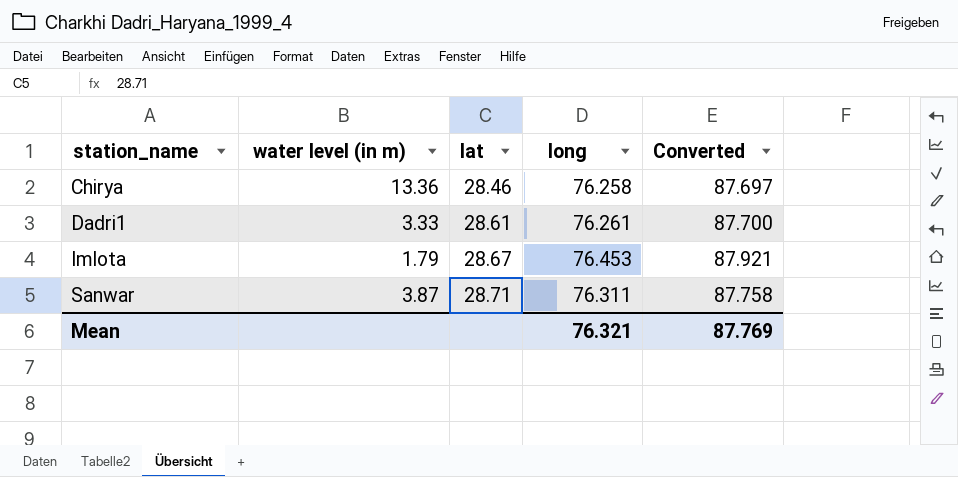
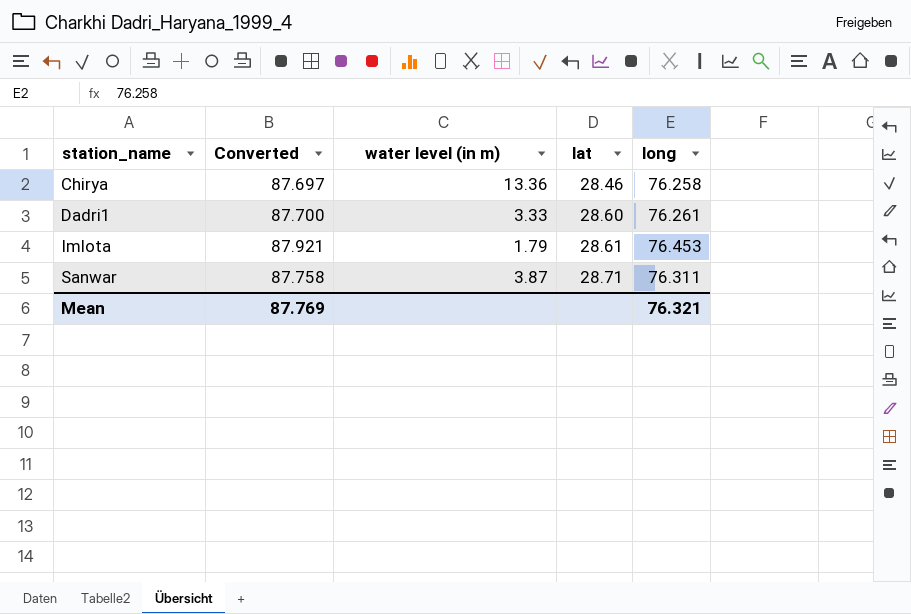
column Converted | position: 5 -> 2
Dadri1 | lat: 28.61 -> 28.60
Imlota | lat: 28.67 -> 28.61

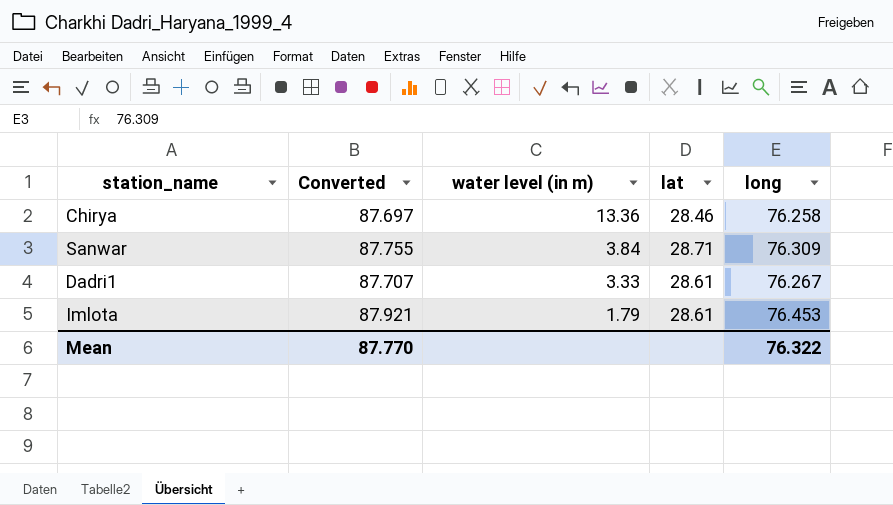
row order: station_name ascending -> water level (in m) descending
Sanwar | Converted: 87.758 -> 87.755
Sanwar | water level (in m): 3.87 -> 3.84
Sanwar | long: 76.311 -> 76.309
Dadri1 | Converted: 87.700 -> 87.707
Dadri1 | lat: 28.60 -> 28.61
Dadri1 | long: 76.261 -> 76.267
Mean | Converted: 87.769 -> 87.770
Mean | long: 76.321 -> 76.322

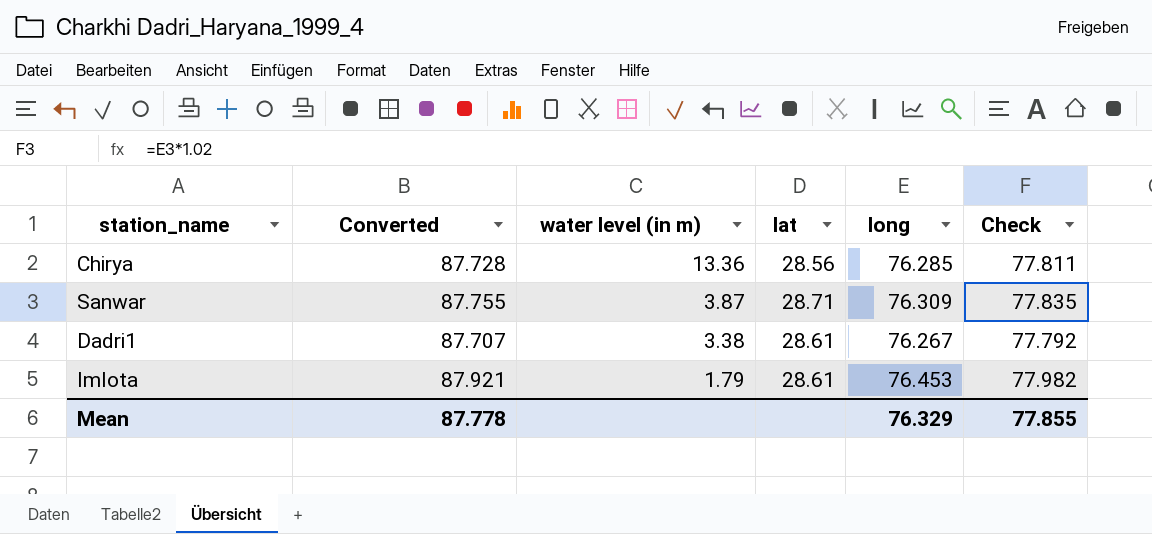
column Check | formula: none -> [long] * 1.02
Chirya | Converted: 87.697 -> 87.728
Chirya | lat: 28.46 -> 28.56
Chirya | long: 76.258 -> 76.285
Sanwar | water level (in m): 3.84 -> 3.87
Dadri1 | water level (in m): 3.33 -> 3.38
Mean | Converted: 87.770 -> 87.778
Mean | long: 76.322 -> 76.329

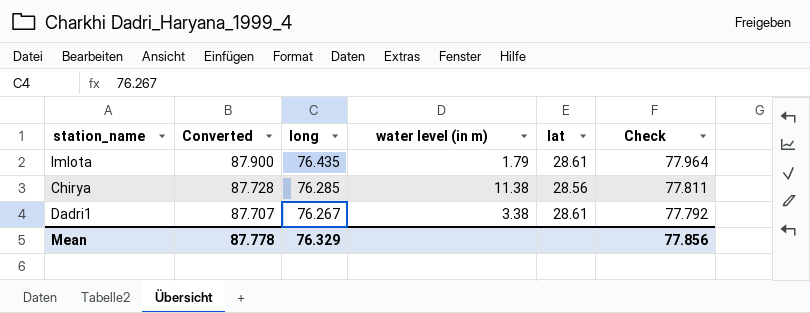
row order: water level (in m) descending -> Converted descending
column long | position: 5 -> 3
row Sanwar: 87.755 | 3.87 | 28.71 | 76.309 | 77.835 -> none
Imlota | Converted: 87.921 -> 87.900
Imlota | long: 76.453 -> 76.435
Imlota | Check: 77.982 -> 77.964
Chirya | water level (in m): 13.36 -> 11.38
Mean | Check: 77.855 -> 77.856

